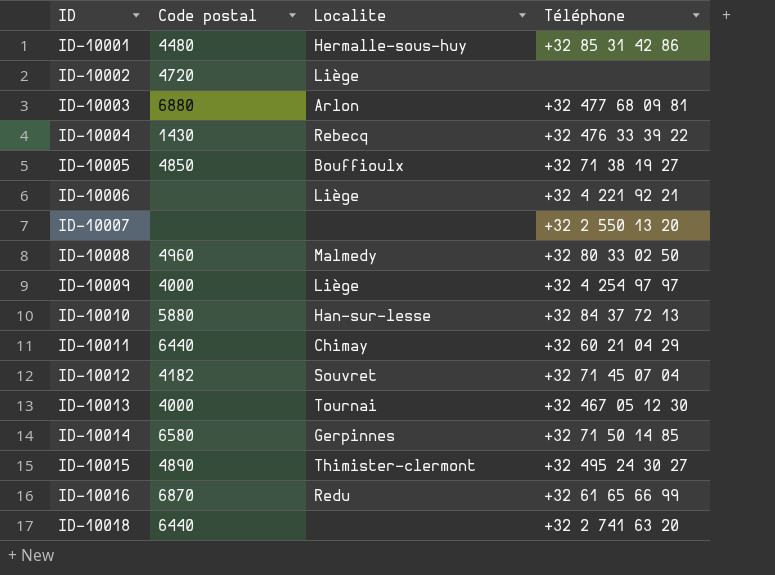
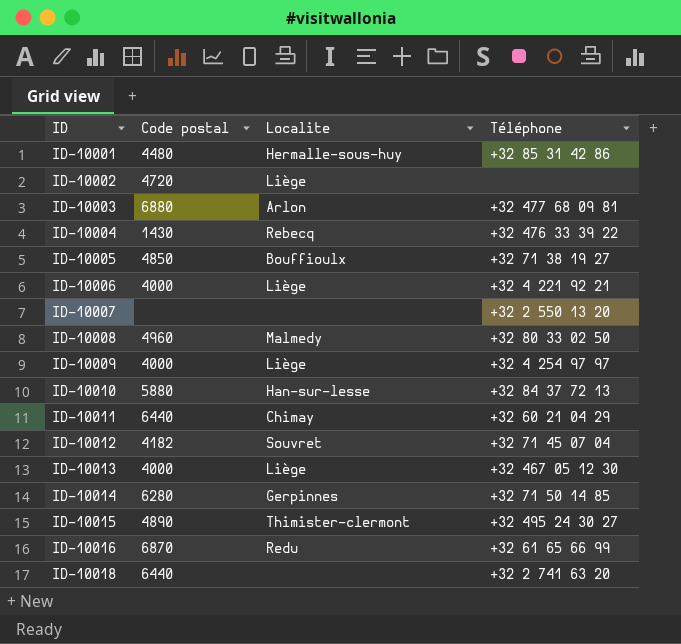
ID-10006 | Code postal: none -> 4000
ID-10013 | Localite: Tournai -> Liège
ID-10014 | Code postal: 6580 -> 6280

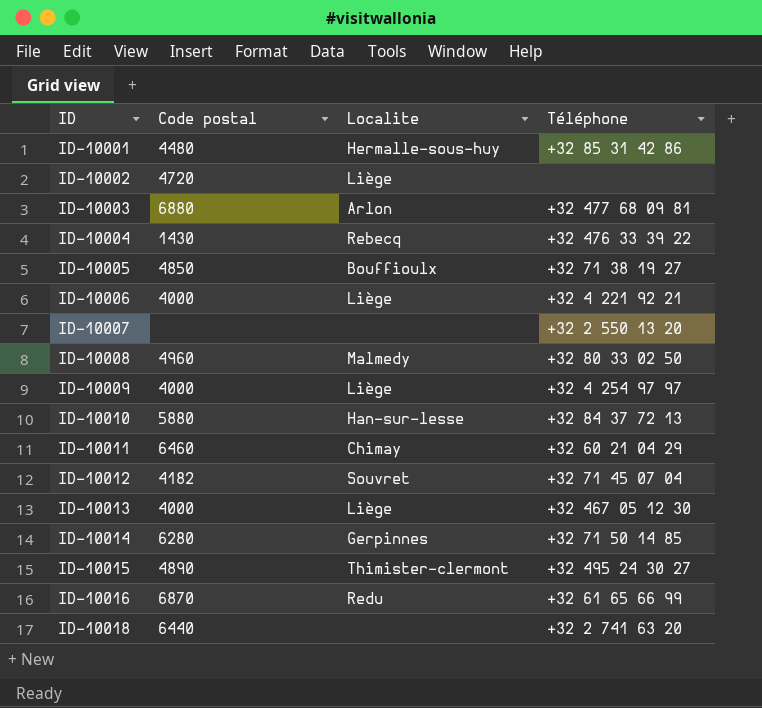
ID-10011 | Code postal: 6440 -> 6460

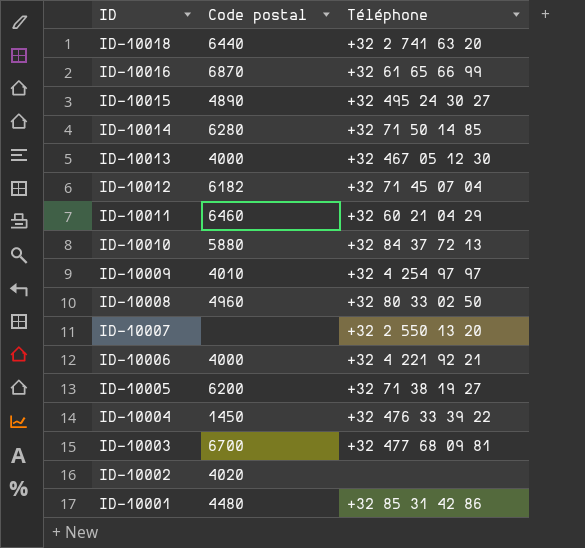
row order: ID ascending -> ID descending
column Localite | position: 3 -> none
ID-10012 | Code postal: 4182 -> 6182
ID-10009 | Code postal: 4000 -> 4010
ID-10005 | Code postal: 4850 -> 6200
ID-10004 | Code postal: 1430 -> 1450
ID-10003 | Code postal: 6880 -> 6700
ID-10002 | Code postal: 4720 -> 4020

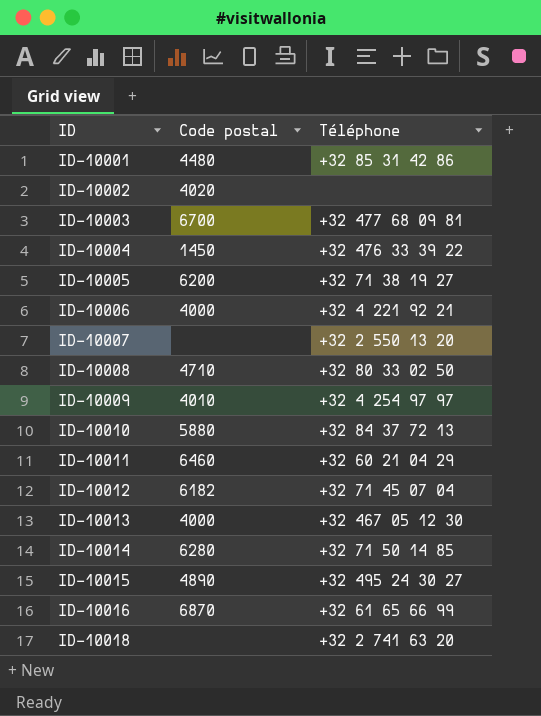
row order: ID descending -> ID ascending
ID-10008 | Code postal: 4960 -> 4710
ID-10018 | Code postal: 6440 -> none

